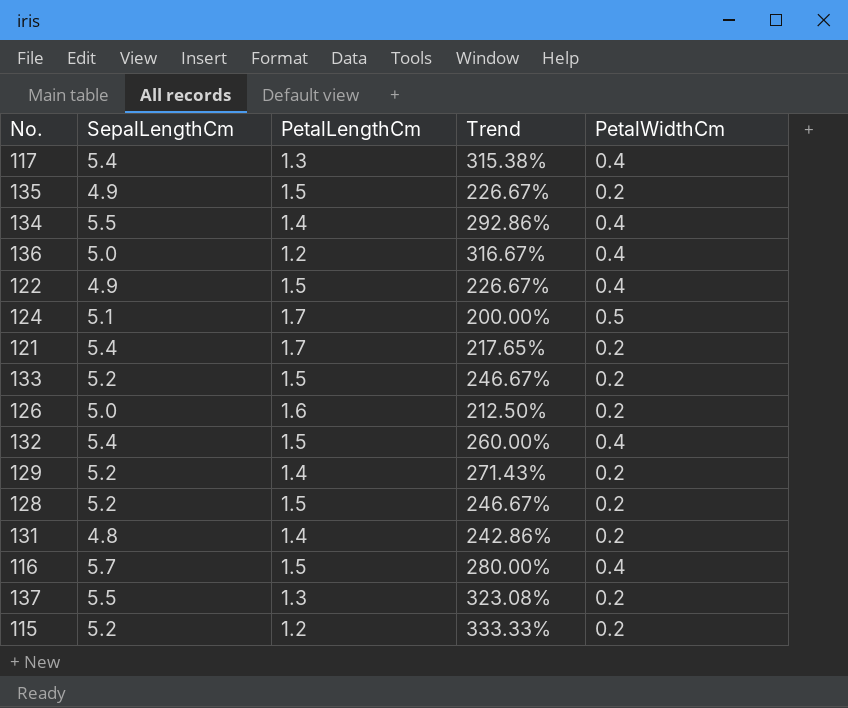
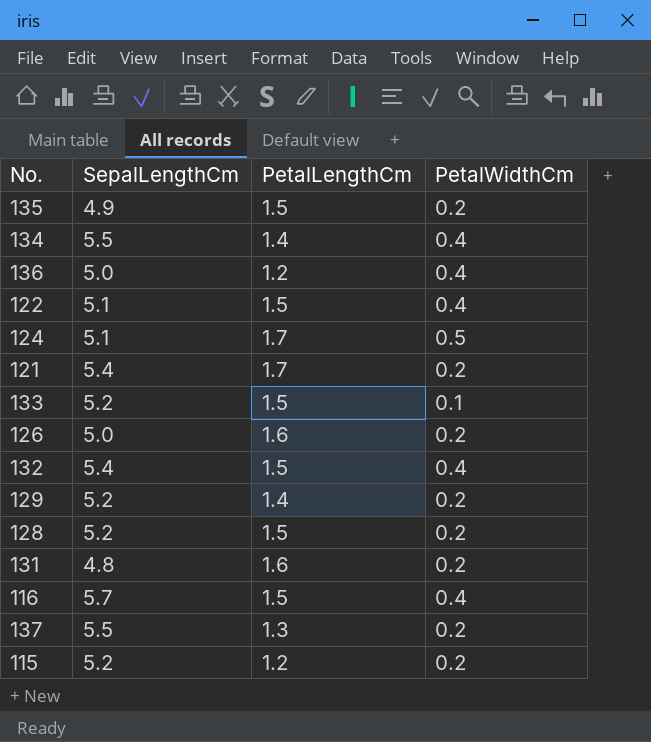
column Trend | formula: ([SepalLengthCm] - [PetalLengthCm]) / [PetalLengthCm] -> none
row 117: 5.4 | 1.3 | 315.38% | 0.4 -> none
122 | SepalLengthCm: 4.9 -> 5.1
133 | PetalWidthCm: 0.2 -> 0.1
131 | PetalLengthCm: 1.4 -> 1.6

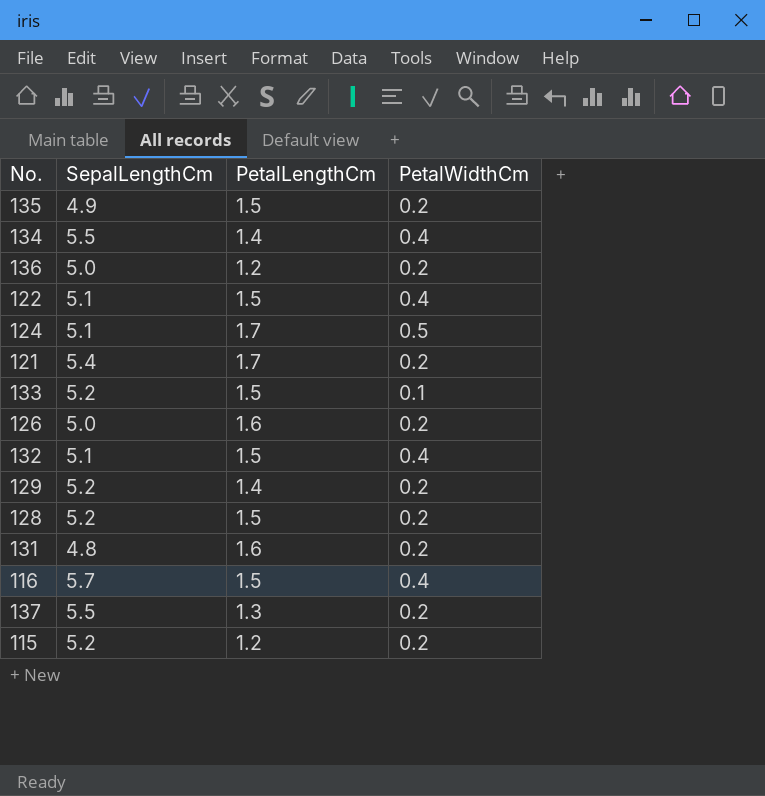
136 | PetalWidthCm: 0.4 -> 0.2
132 | SepalLengthCm: 5.4 -> 5.1

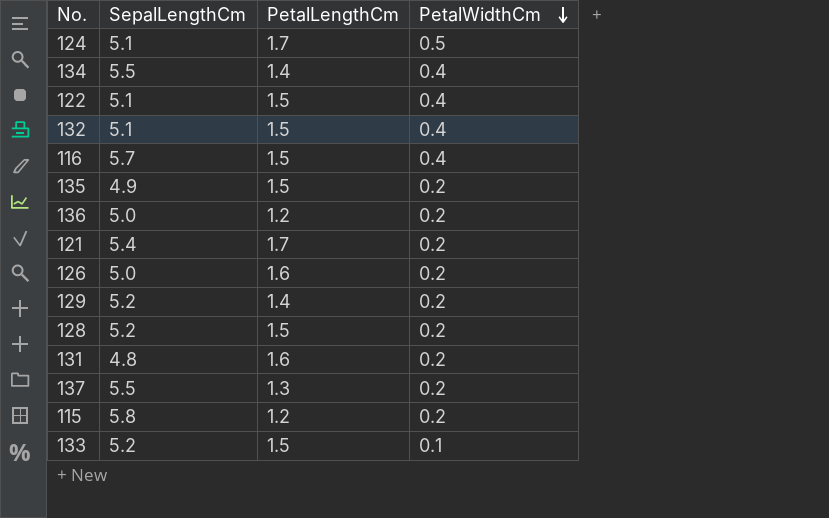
row order: none -> PetalWidthCm descending
115 | SepalLengthCm: 5.2 -> 5.8

